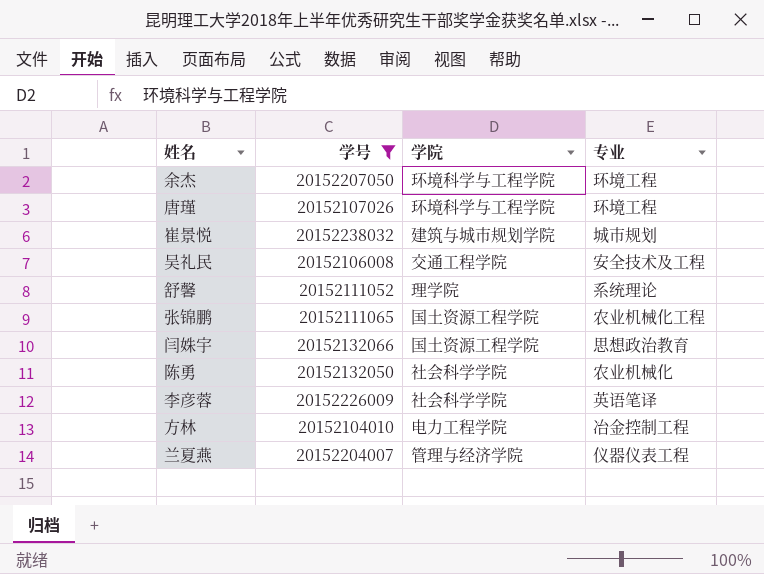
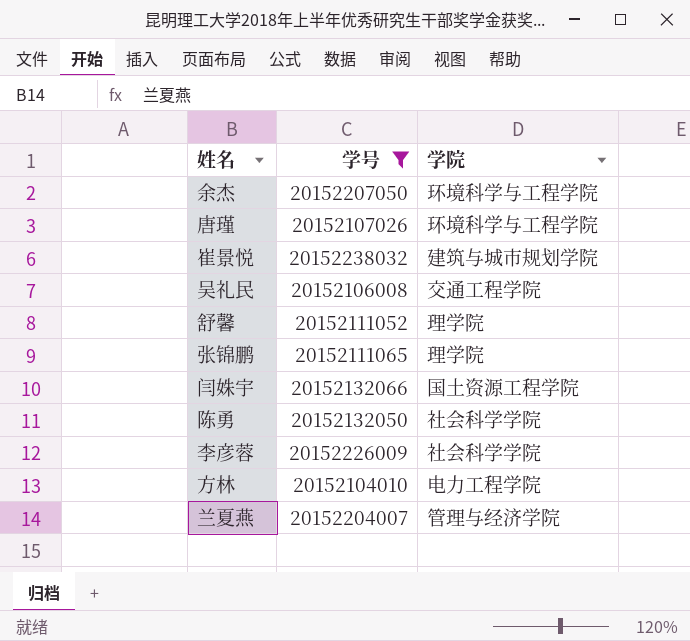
column 专业 | position: 4 -> none
张锦鹏 | 学院: 国土资源工程学院 -> 理学院

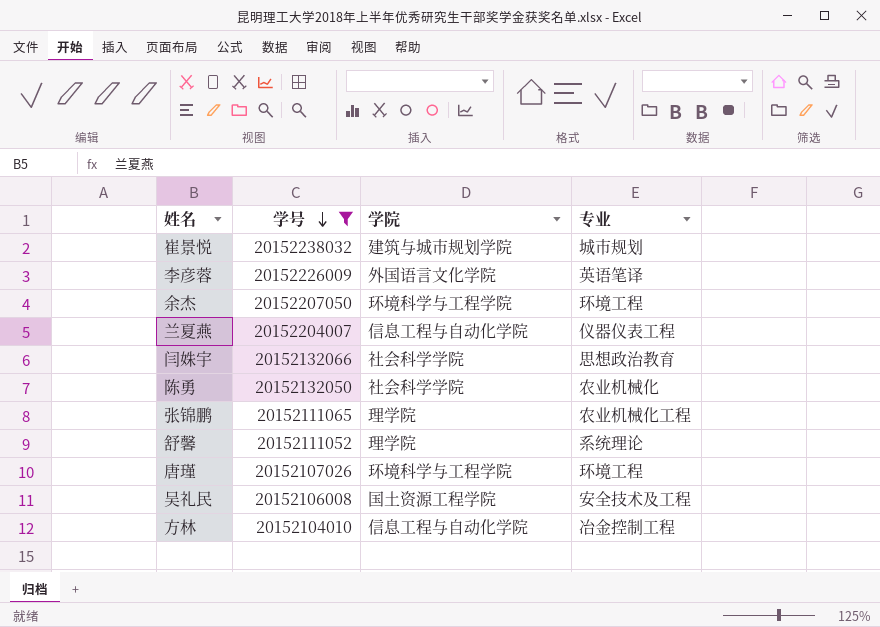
row order: none -> 学号 descending
column 专业 | position: none -> 4
李彦蓉 | 学院: 社会科学学院 -> 外国语言文化学院
兰夏燕 | 学院: 管理与经济学院 -> 信息工程与自动化学院
闫姝宇 | 学院: 国土资源工程学院 -> 社会科学学院
吴礼民 | 学院: 交通工程学院 -> 国土资源工程学院
方林 | 学院: 电力工程学院 -> 信息工程与自动化学院

